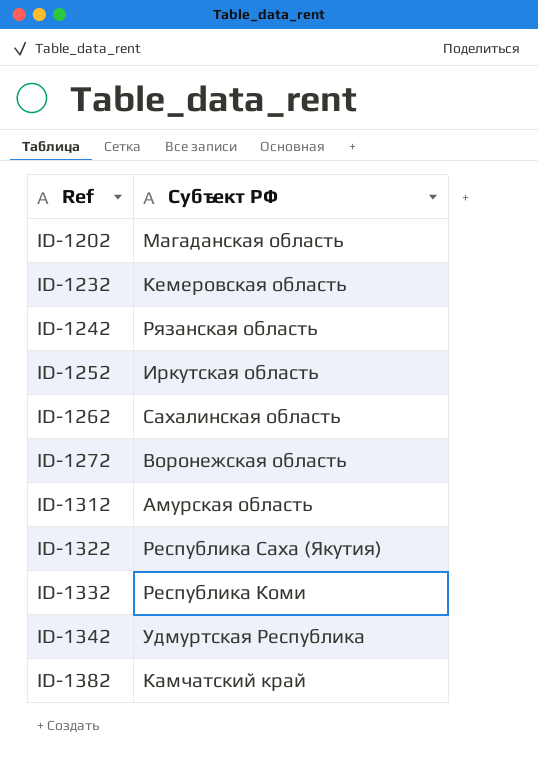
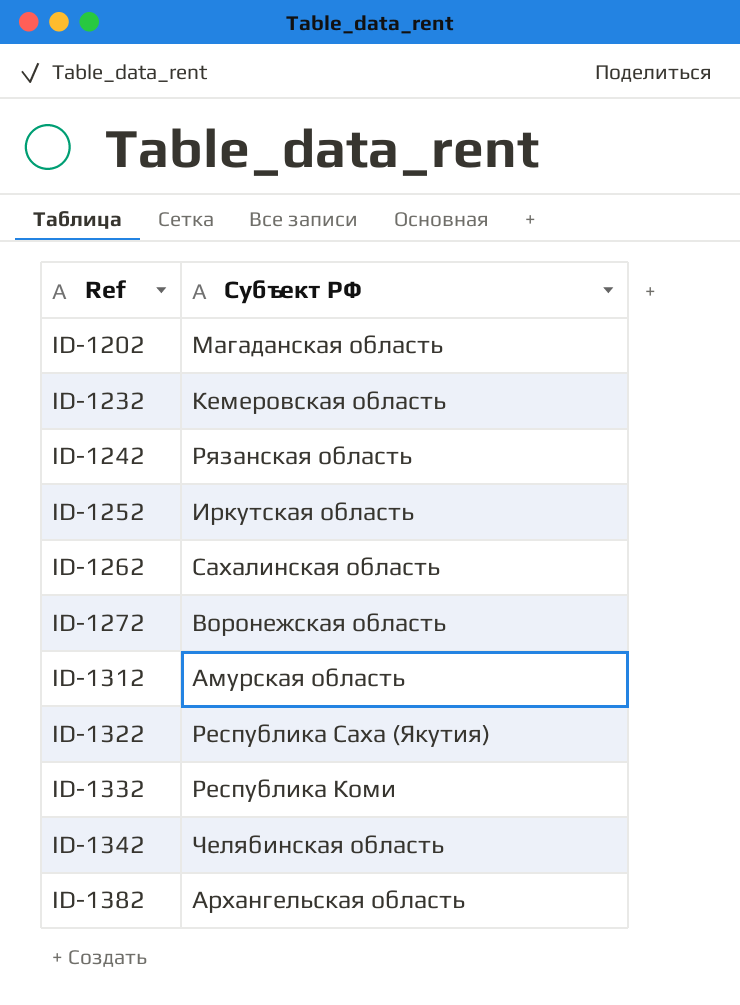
ID-1342 | Субъект РФ: Удмуртская Республика -> Челябинская область
ID-1382 | Субъект РФ: Камчатский край -> Архангельская область

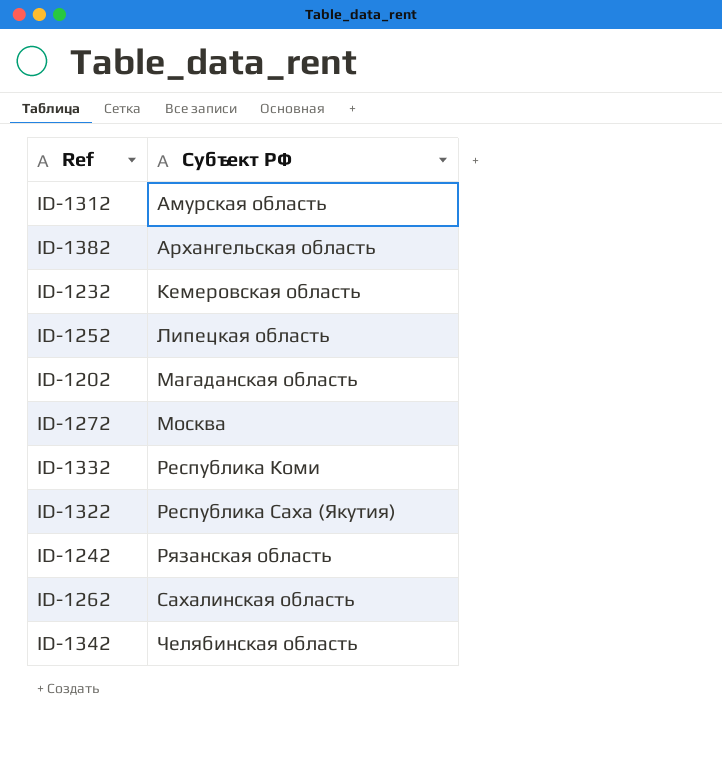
row order: Ref ascending -> Субъект РФ ascending
ID-1252 | Субъект РФ: Иркутская область -> Липецкая область
ID-1272 | Субъект РФ: Воронежская область -> Москва

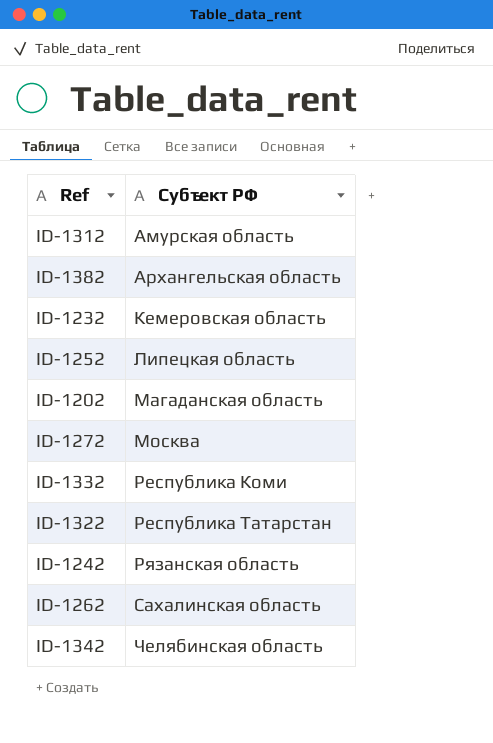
ID-1322 | Субъект РФ: Республика Саха (Якутия) -> Республика Татарстан

